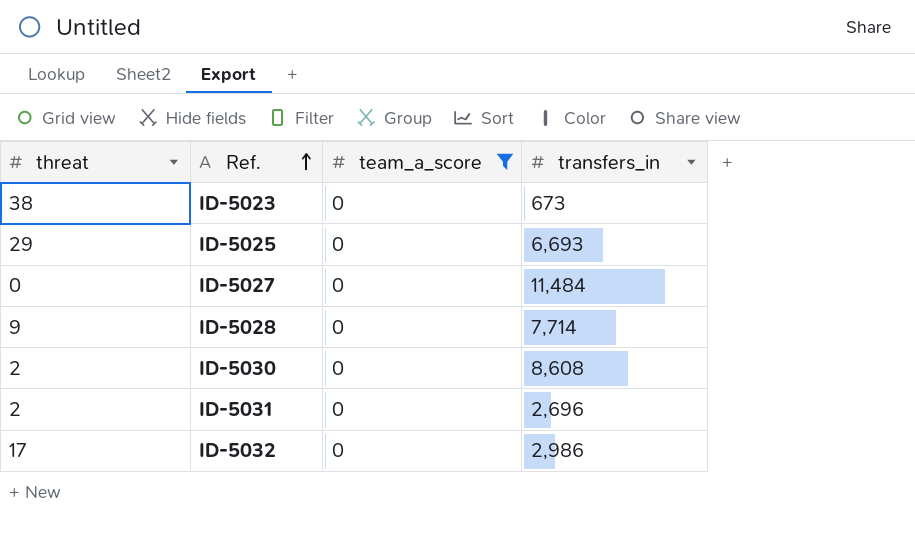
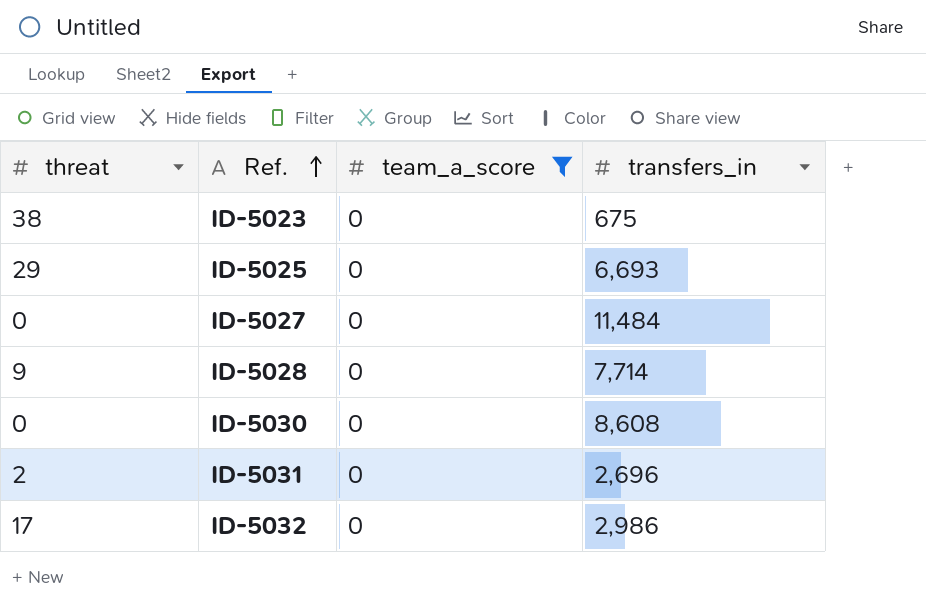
ID-5023 | transfers_in: 673 -> 675
ID-5030 | threat: 2 -> 0

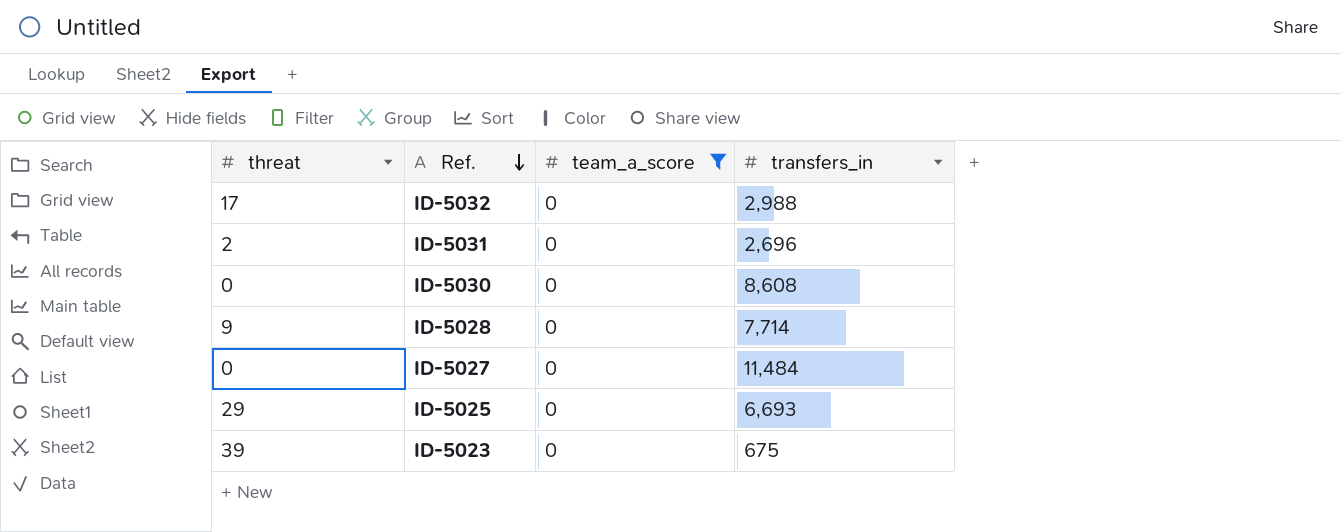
row order: Ref. ascending -> Ref. descending
ID-5032 | transfers_in: 2,986 -> 2,988
ID-5023 | threat: 38 -> 39

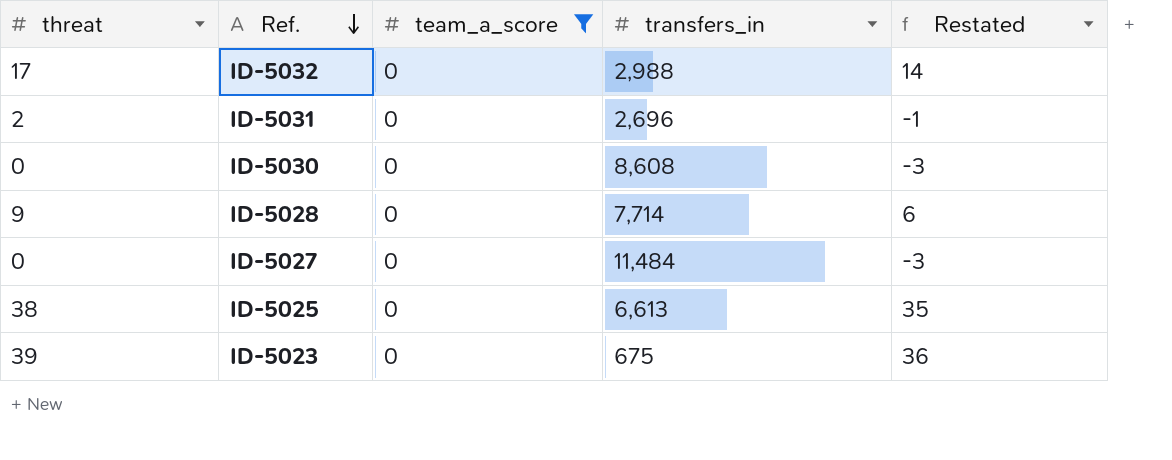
column Restated | formula: none -> [threat] - 3
ID-5025 | threat: 29 -> 38
ID-5025 | transfers_in: 6,693 -> 6,613

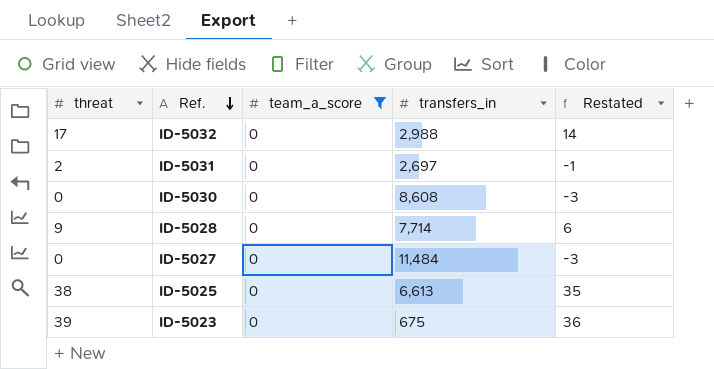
ID-5031 | transfers_in: 2,696 -> 2,697

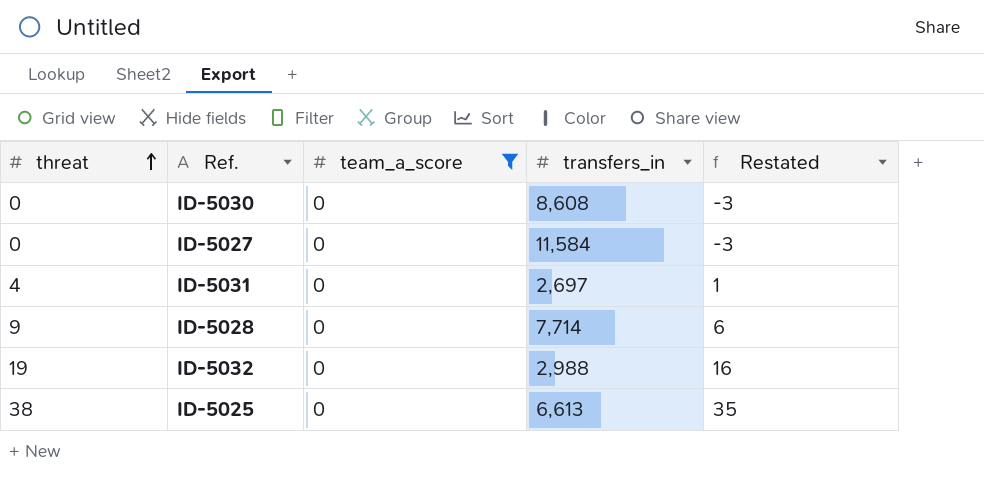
row order: Ref. descending -> threat ascending
row ID-5023: 39 | 0 | 675 | 36 -> none
ID-5027 | transfers_in: 11,484 -> 11,584
ID-5031 | threat: 2 -> 4
ID-5031 | Restated: -1 -> 1
ID-5032 | threat: 17 -> 19
ID-5032 | Restated: 14 -> 16

